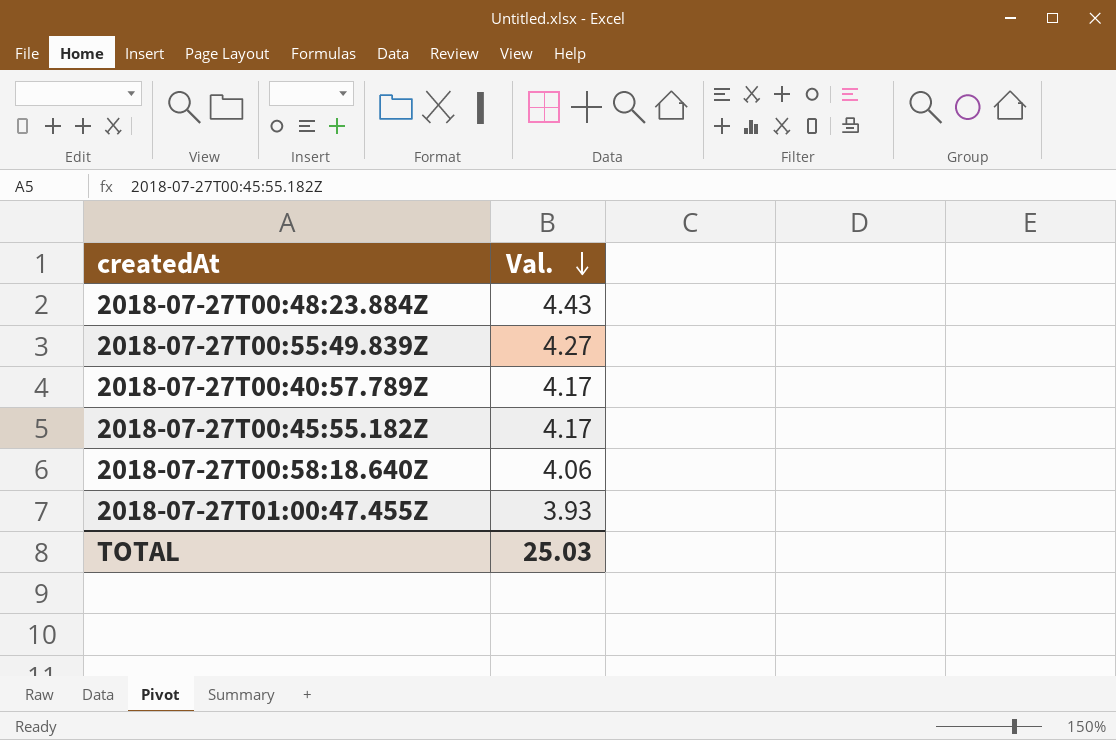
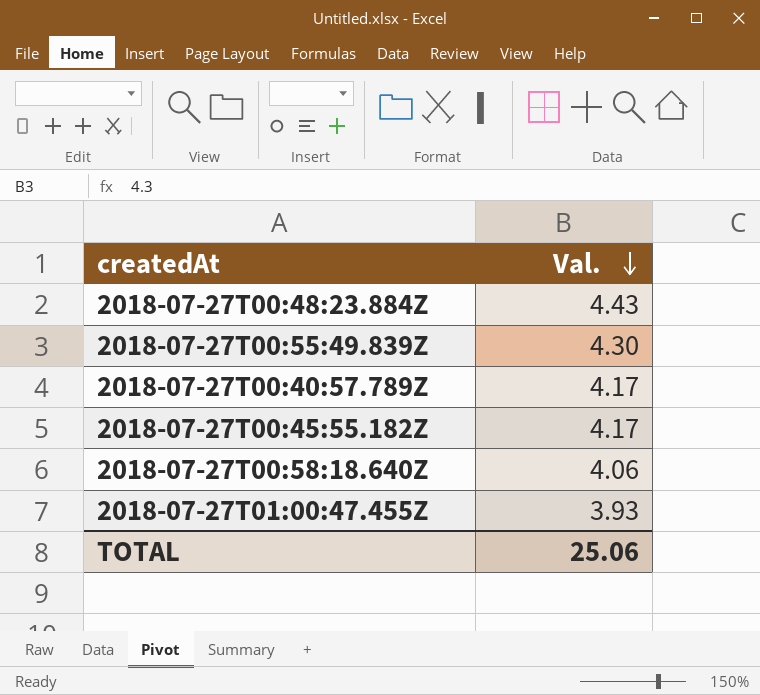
2018-07-27T00:55:49.839Z | Val.: 4.27 -> 4.30
TOTAL | Val.: 25.03 -> 25.06

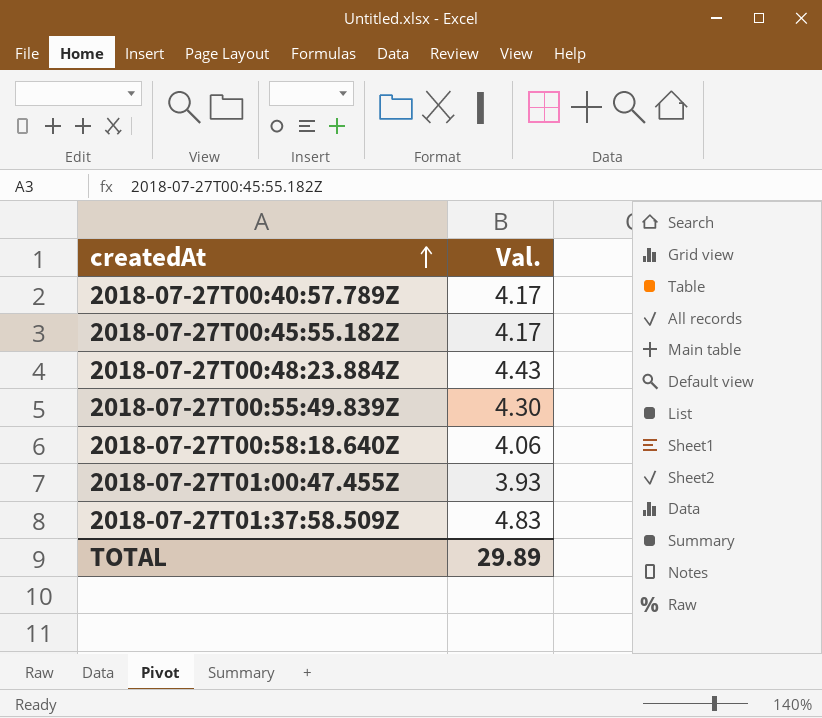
row order: Val. descending -> createdAt ascending
row 2018-07-27T01:37:58.509Z: none -> 4.83
TOTAL | Val.: 25.06 -> 29.89

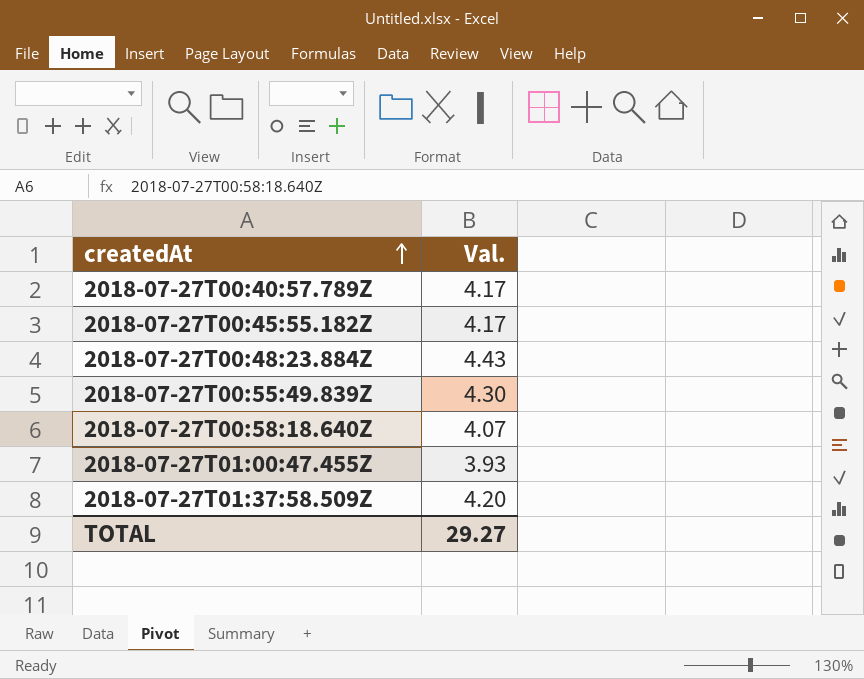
2018-07-27T00:58:18.640Z | Val.: 4.06 -> 4.07
2018-07-27T01:37:58.509Z | Val.: 4.83 -> 4.20
TOTAL | Val.: 29.89 -> 29.27

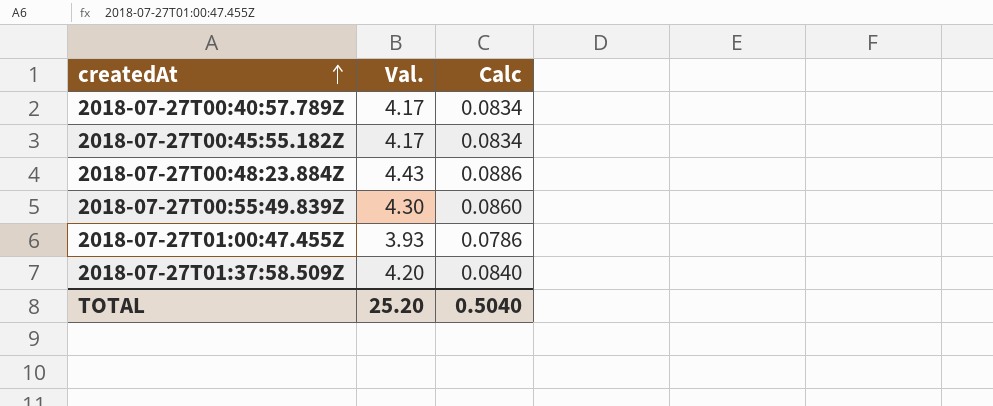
column Calc | formula: none -> [Val.] * 0.02
row 2018-07-27T00:58:18.640Z: 4.07 -> none
TOTAL | Val.: 29.27 -> 25.20

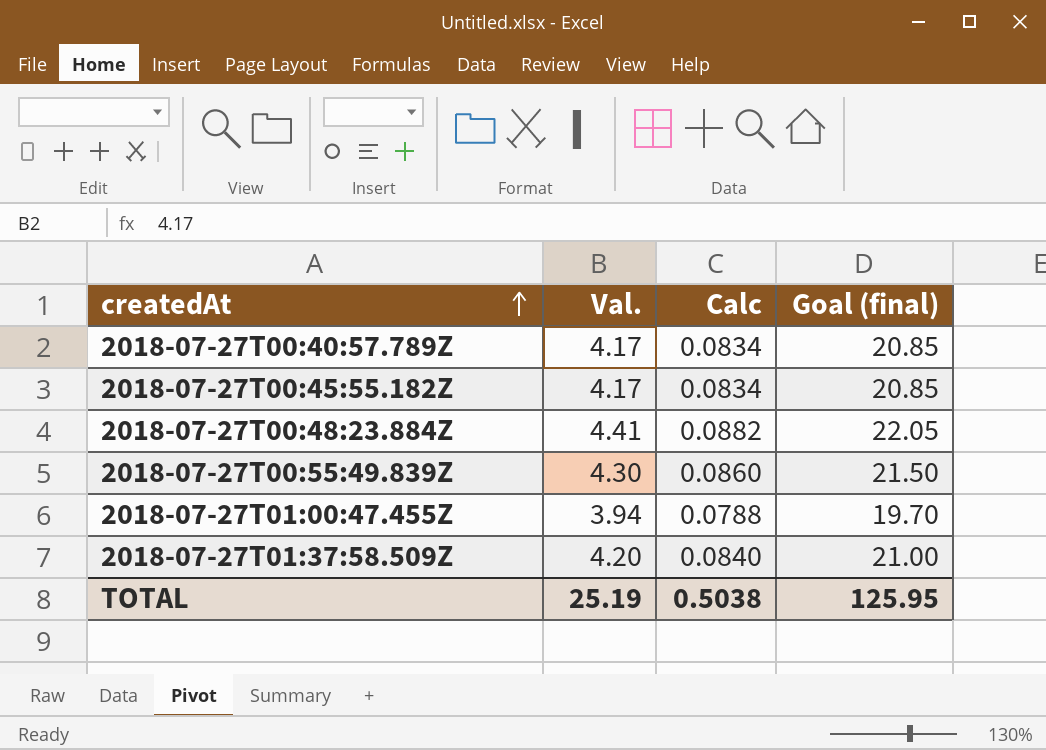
column Goal (final) | formula: none -> [Val.] * 5
2018-07-27T00:48:23.884Z | Val.: 4.43 -> 4.41
2018-07-27T00:48:23.884Z | Calc: 0.0886 -> 0.0882
2018-07-27T01:00:47.455Z | Val.: 3.93 -> 3.94
2018-07-27T01:00:47.455Z | Calc: 0.0786 -> 0.0788
TOTAL | Val.: 25.20 -> 25.19
TOTAL | Calc: 0.5040 -> 0.5038

